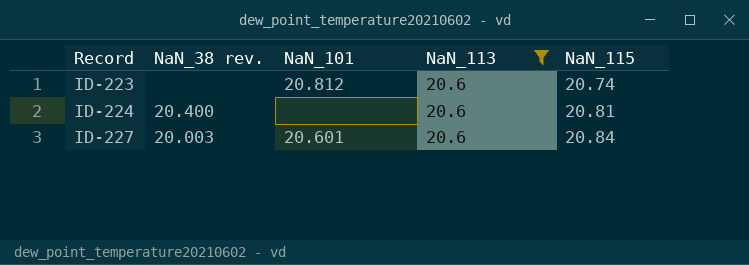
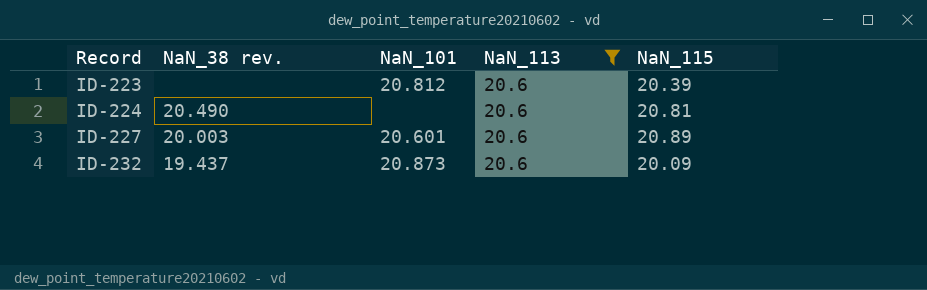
ID-223 | NaN_115: 20.74 -> 20.39
ID-224 | NaN_38 rev.: 20.400 -> 20.490
ID-227 | NaN_115: 20.84 -> 20.89
row ID-232: none -> 19.437 | 20.873 | 20.6 | 20.09

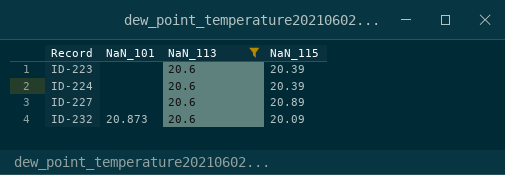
column NaN_38 rev. | position: 2 -> none
ID-223 | NaN_101: 20.812 -> none
ID-224 | NaN_115: 20.81 -> 20.39
ID-227 | NaN_101: 20.601 -> none

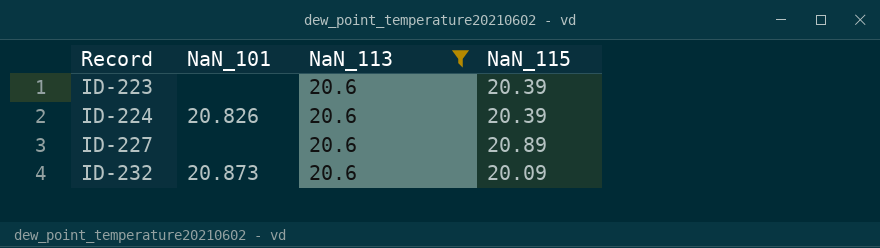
ID-224 | NaN_101: none -> 20.826

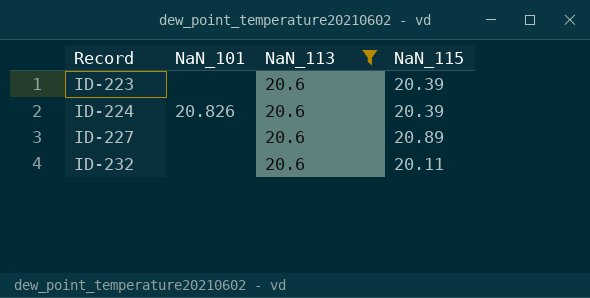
ID-232 | NaN_101: 20.873 -> none
ID-232 | NaN_115: 20.09 -> 20.11

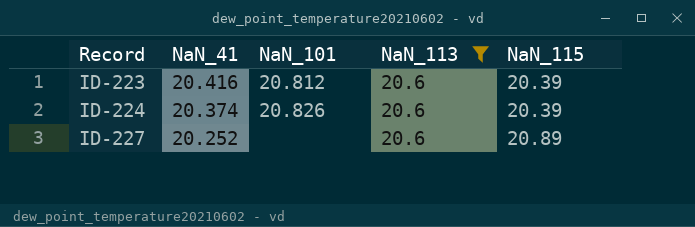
column NaN_41 | position: none -> 2
row ID-232: none | 20.6 | 20.11 -> none
ID-223 | NaN_101: none -> 20.812

